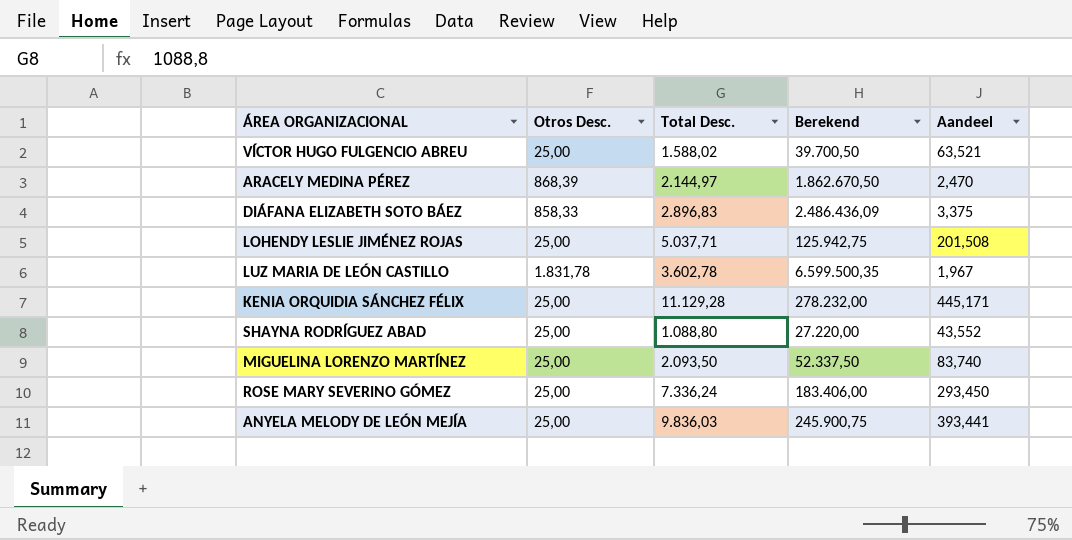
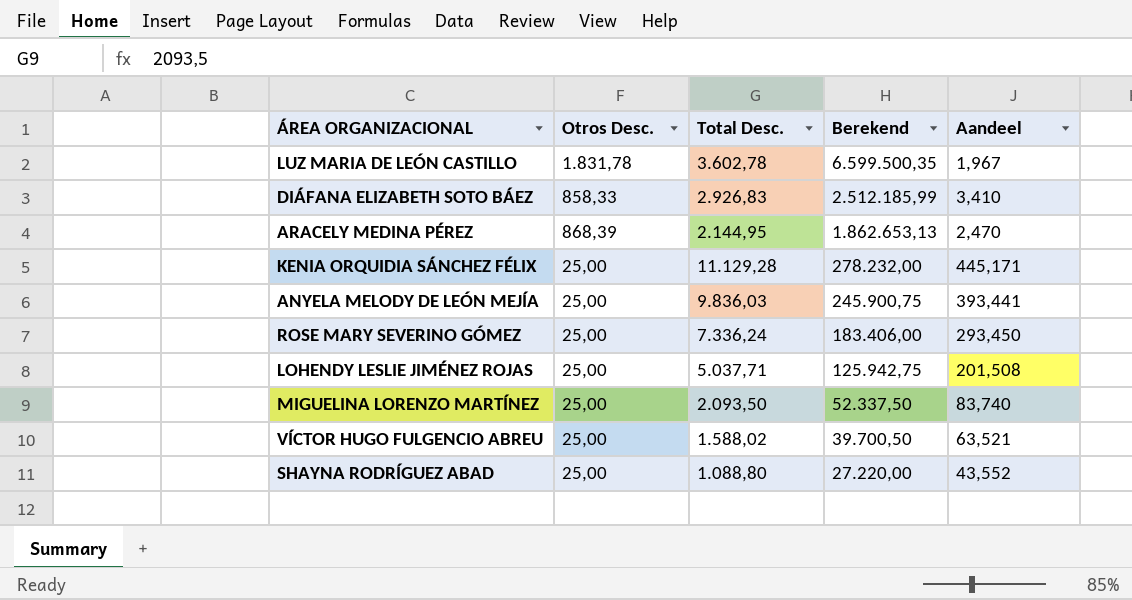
row order: none -> Berekend descending
DIÁFANA ELIZABETH SOTO BÁEZ | Total Desc.: 2.896,83 -> 2.926,83
DIÁFANA ELIZABETH SOTO BÁEZ | Berekend: 2.486.436,09 -> 2.512.185,99
DIÁFANA ELIZABETH SOTO BÁEZ | Aandeel: 3,375 -> 3,410
ARACELY MEDINA PÉREZ | Total Desc.: 2.144,97 -> 2.144,95
ARACELY MEDINA PÉREZ | Berekend: 1.862.670,50 -> 1.862.653,13

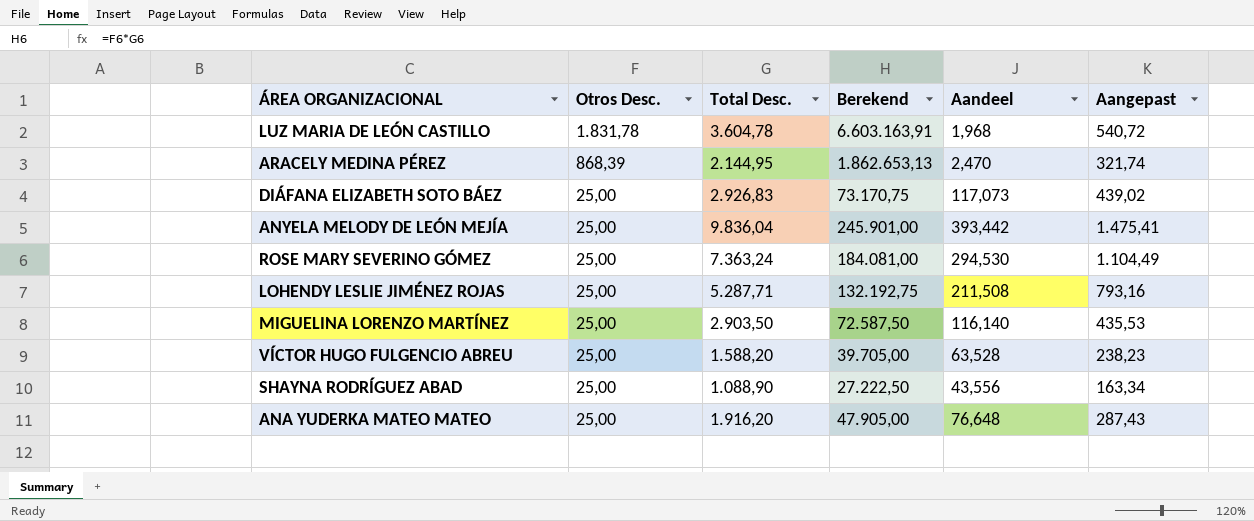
row order: Berekend descending -> Otros Desc. descending
column Aangepast | formula: none -> [Total Desc.] * 0,15
row KENIA ORQUIDIA SÁNCHEZ FÉLIX: 25,00 | 11.129,28 | 278.232,00 | 445,171 -> none
LUZ MARIA DE LEÓN CASTILLO | Total Desc.: 3.602,78 -> 3.604,78
LUZ MARIA DE LEÓN CASTILLO | Berekend: 6.599.500,35 -> 6.603.163,91
LUZ MARIA DE LEÓN CASTILLO | Aandeel: 1,967 -> 1,968
DIÁFANA ELIZABETH SOTO BÁEZ | Otros Desc.: 858,33 -> 25,00
DIÁFANA ELIZABETH SOTO BÁEZ | Berekend: 2.512.185,99 -> 73.170,75
DIÁFANA ELIZABETH SOTO BÁEZ | Aandeel: 3,410 -> 117,073
ANYELA MELODY DE LEÓN MEJÍA | Total Desc.: 9.836,03 -> 9.836,04
ANYELA MELODY DE LEÓN MEJÍA | Berekend: 245.900,75 -> 245.901,00
ANYELA MELODY DE LEÓN MEJÍA | Aandeel: 393,441 -> 393,442
ROSE MARY SEVERINO GÓMEZ | Total Desc.: 7.336,24 -> 7.363,24
ROSE MARY SEVERINO GÓMEZ | Berekend: 183.406,00 -> 184.081,00
ROSE MARY SEVERINO GÓMEZ | Aandeel: 293,450 -> 294,530
LOHENDY LESLIE JIMÉNEZ ROJAS | Total Desc.: 5.037,71 -> 5.287,71
LOHENDY LESLIE JIMÉNEZ ROJAS | Berekend: 125.942,75 -> 132.192,75
LOHENDY LESLIE JIMÉNEZ ROJAS | Aandeel: 201,508 -> 211,508
MIGUELINA LORENZO MARTÍNEZ | Total Desc.: 2.093,50 -> 2.903,50
MIGUELINA LORENZO MARTÍNEZ | Berekend: 52.337,50 -> 72.587,50
MIGUELINA LORENZO MARTÍNEZ | Aandeel: 83,740 -> 116,140
VÍCTOR HUGO FULGENCIO ABREU | Total Desc.: 1.588,02 -> 1.588,20
VÍCTOR HUGO FULGENCIO ABREU | Berekend: 39.700,50 -> 39.705,00
VÍCTOR HUGO FULGENCIO ABREU | Aandeel: 63,521 -> 63,528
SHAYNA RODRÍGUEZ ABAD | Total Desc.: 1.088,80 -> 1.088,90
SHAYNA RODRÍGUEZ ABAD | Berekend: 27.220,00 -> 27.222,50
SHAYNA RODRÍGUEZ ABAD | Aandeel: 43,552 -> 43,556
row ANA YUDERKA MATEO MATEO: none -> 25,00 | 1.916,20 | 47.905,00 | 76,648 | 287,43

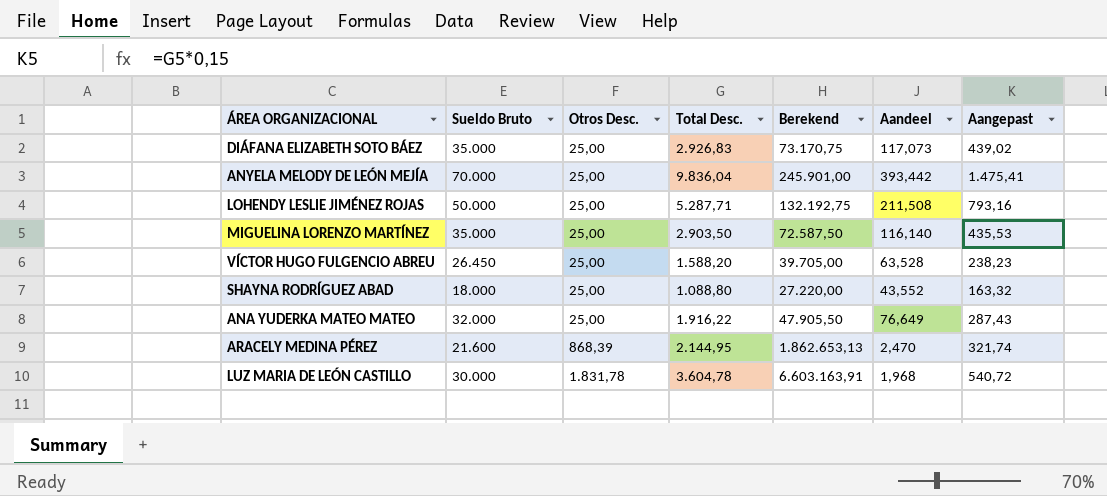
row order: Otros Desc. descending -> Otros Desc. ascending
column Sueldo Bruto | position: none -> 2
row ROSE MARY SEVERINO GÓMEZ: 25,00 | 7.363,24 | 184.081,00 | 294,530 | 1.104,49 -> none
SHAYNA RODRÍGUEZ ABAD | Total Desc.: 1.088,90 -> 1.088,80
SHAYNA RODRÍGUEZ ABAD | Berekend: 27.222,50 -> 27.220,00
SHAYNA RODRÍGUEZ ABAD | Aandeel: 43,556 -> 43,552
SHAYNA RODRÍGUEZ ABAD | Aangepast: 163,34 -> 163,32
ANA YUDERKA MATEO MATEO | Total Desc.: 1.916,20 -> 1.916,22
ANA YUDERKA MATEO MATEO | Berekend: 47.905,00 -> 47.905,50
ANA YUDERKA MATEO MATEO | Aandeel: 76,648 -> 76,649

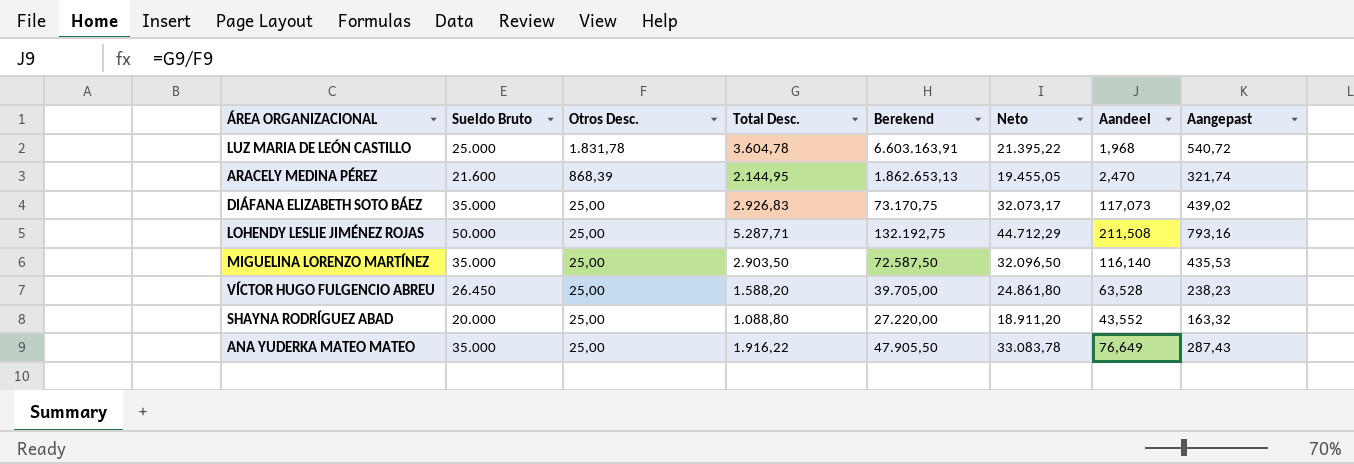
row order: Otros Desc. ascending -> Otros Desc. descending
column Neto | formula: none -> [Sueldo Bruto] - [Total Desc.]
row ANYELA MELODY DE LEÓN MEJÍA: 70.000 | 25,00 | 9.836,04 | 245.901,00 | 393,442 | 1.475,41 -> none
LUZ MARIA DE LEÓN CASTILLO | Sueldo Bruto: 30.000 -> 25.000
SHAYNA RODRÍGUEZ ABAD | Sueldo Bruto: 18.000 -> 20.000
ANA YUDERKA MATEO MATEO | Sueldo Bruto: 32.000 -> 35.000

